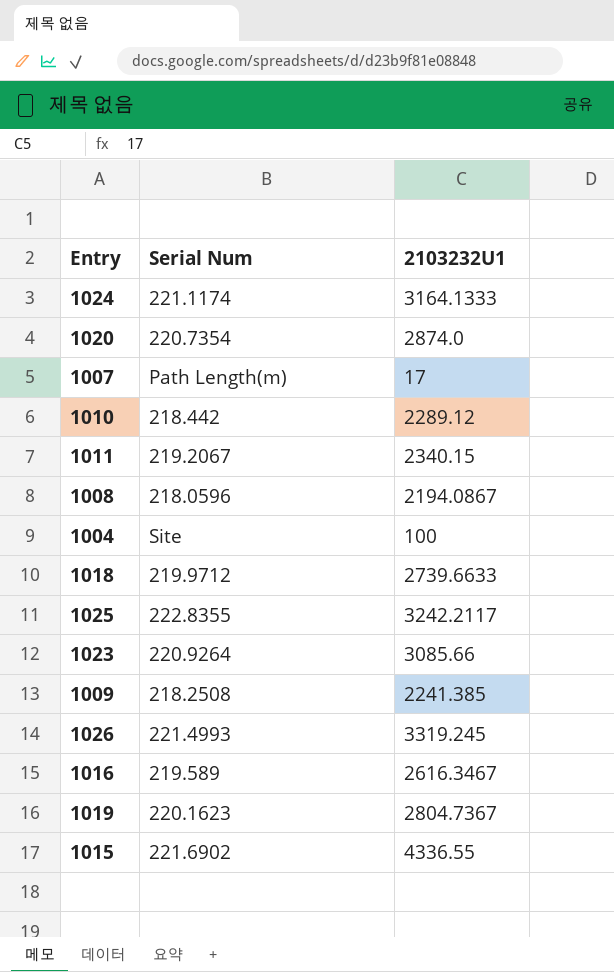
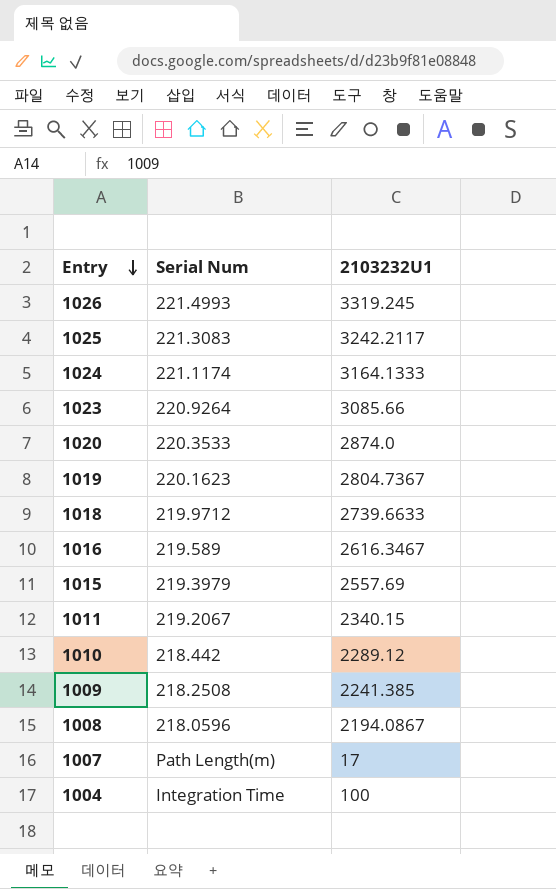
row order: none -> Entry descending
1025 | Serial Num: 222.8355 -> 221.3083
1020 | Serial Num: 220.7354 -> 220.3533
1015 | Serial Num: 221.6902 -> 219.3979
1015 | 2103232U1: 4336.55 -> 2557.69
1004 | Serial Num: Site -> Integration Time

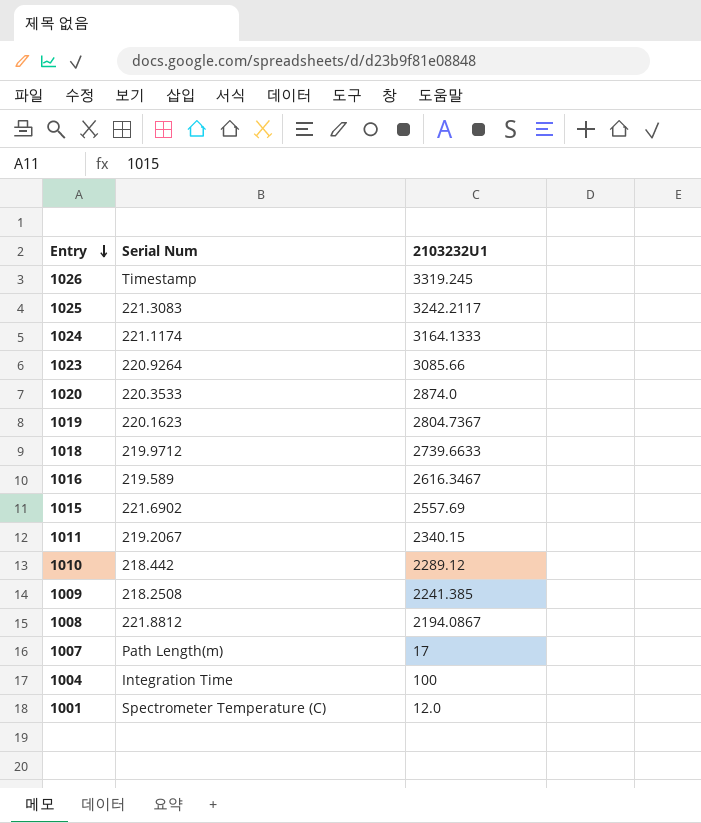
1026 | Serial Num: 221.4993 -> Timestamp
1015 | Serial Num: 219.3979 -> 221.6902
1008 | Serial Num: 218.0596 -> 221.8812
row 1001: none -> Spectrometer Temperature (C) | 12.0

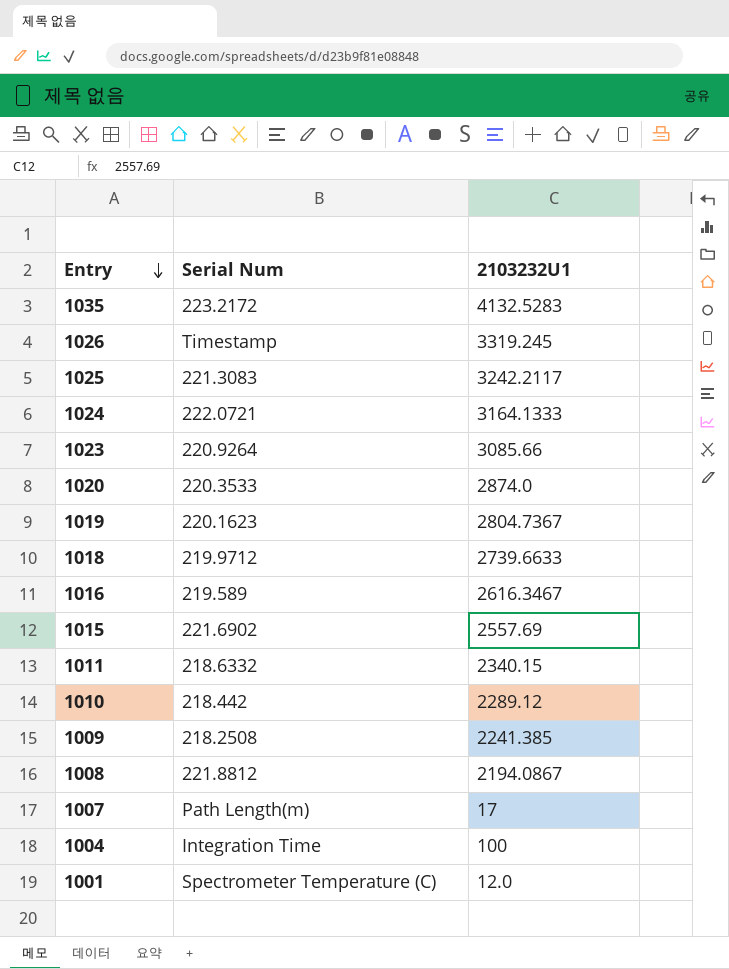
row 1035: none -> 223.2172 | 4132.5283
1024 | Serial Num: 221.1174 -> 222.0721
1011 | Serial Num: 219.2067 -> 218.6332

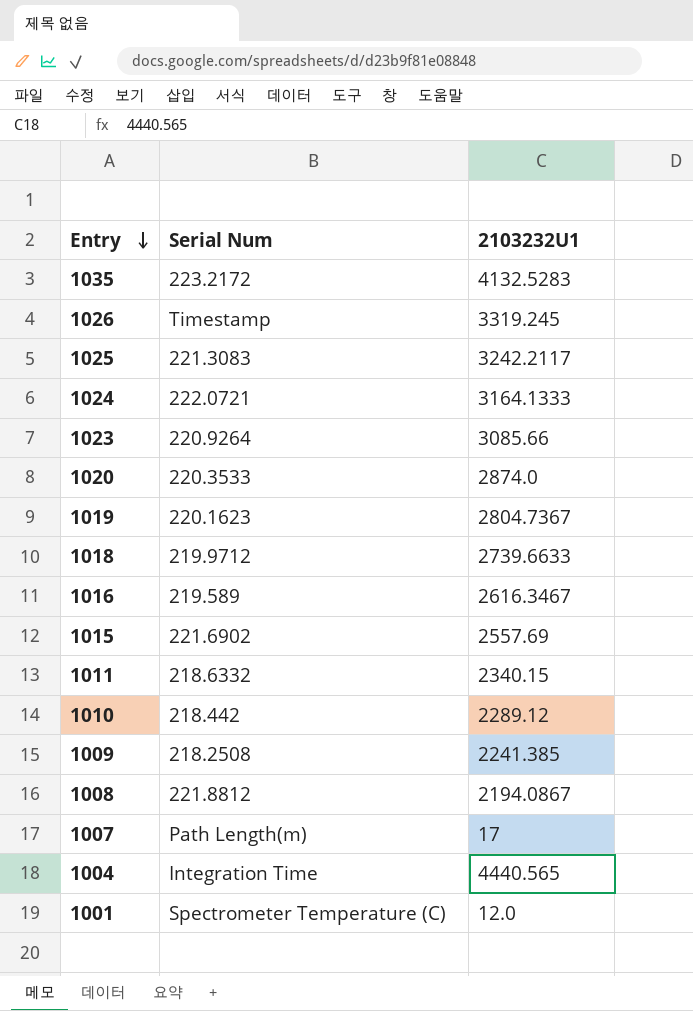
1004 | 2103232U1: 100 -> 4440.565

